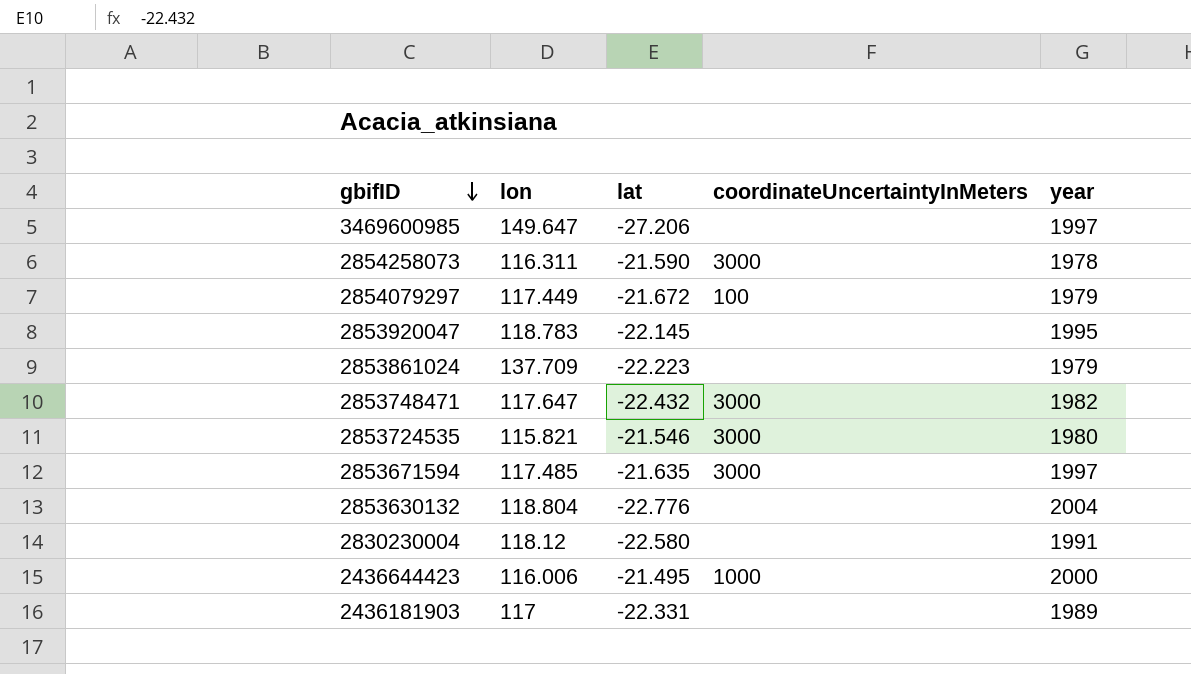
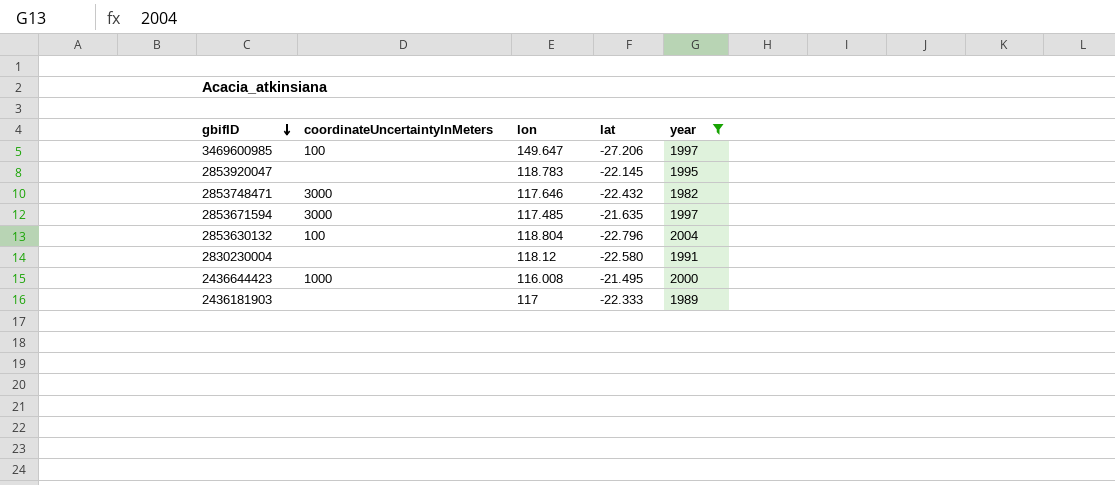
filter: none -> year >= 1982
column coordinateUncertaintyInMeters | position: 4 -> 2
3469600985 | coordinateUncertaintyInMeters: none -> 100
2853748471 | lon: 117.647 -> 117.646
2853630132 | coordinateUncertaintyInMeters: none -> 100
2853630132 | lat: -22.776 -> -22.796
2436644423 | lon: 116.006 -> 116.008
2436181903 | lat: -22.331 -> -22.333

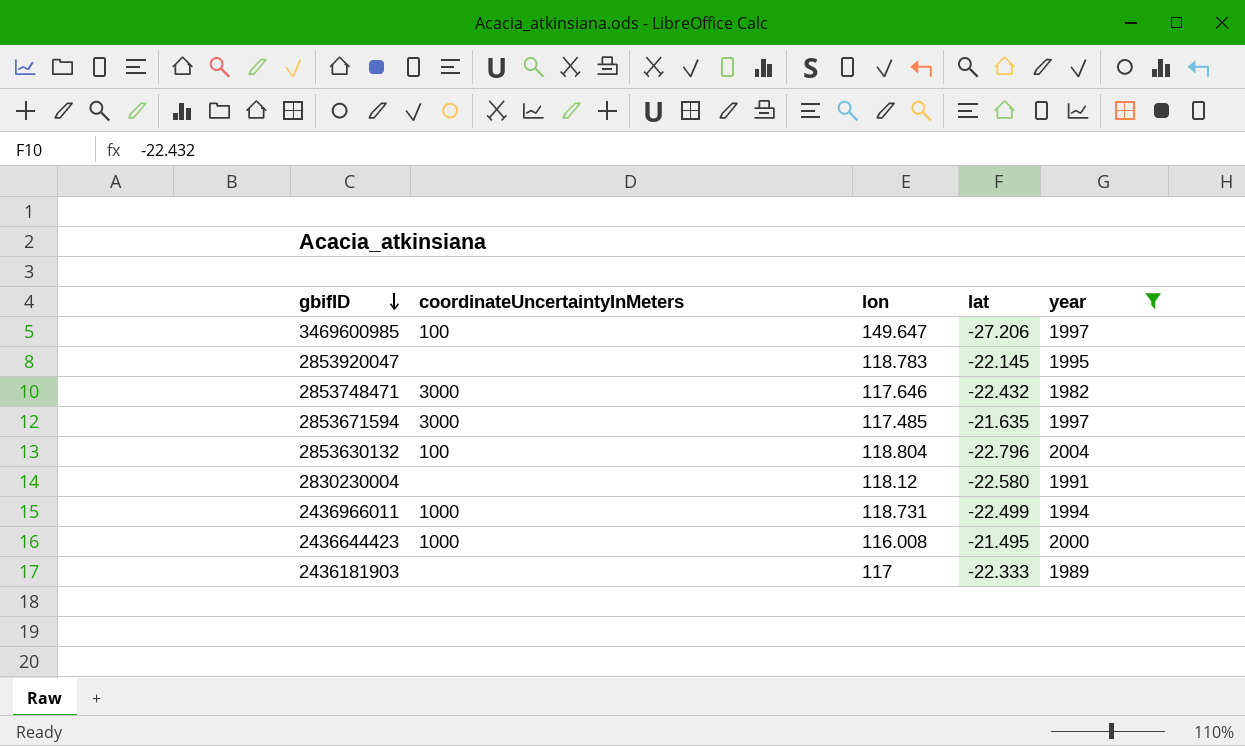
row 2436966011: none -> 1000 | 118.731 | -22.499 | 1994

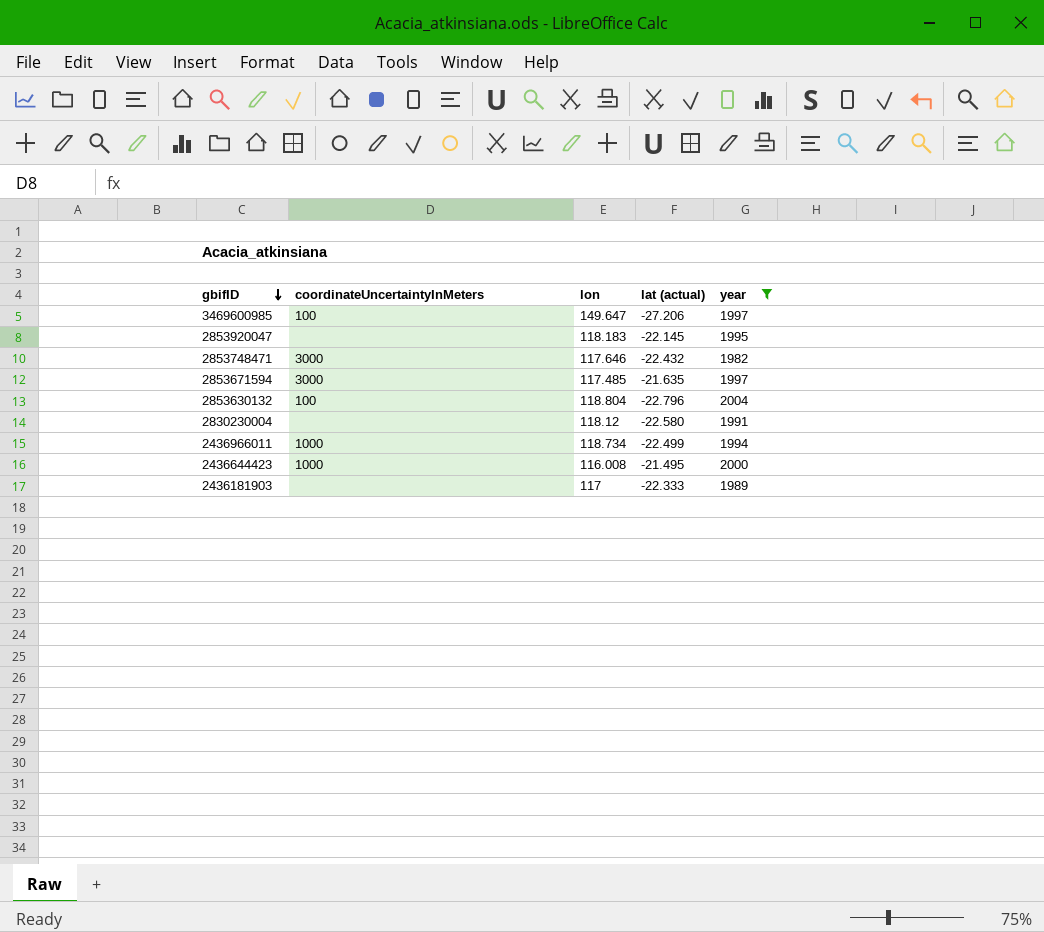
column name: lat -> lat (actual)
2853920047 | lon: 118.783 -> 118.183
2436966011 | lon: 118.731 -> 118.734

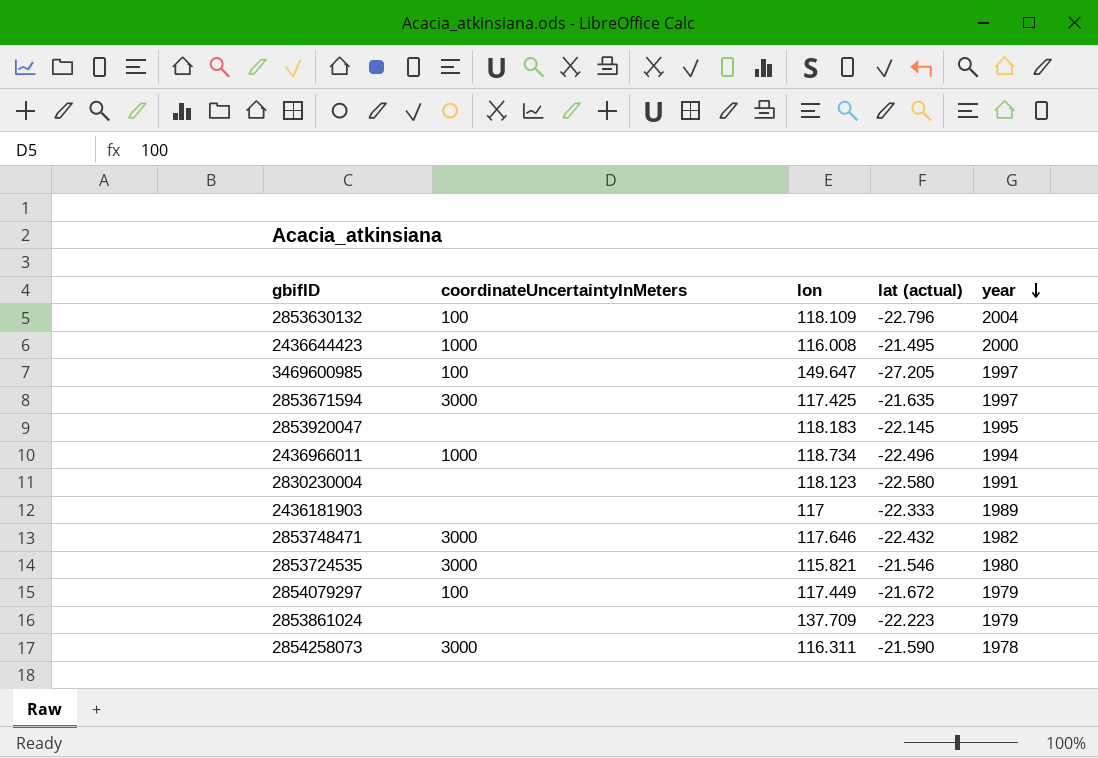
filter: year >= 1982 -> none
row order: gbifID descending -> year descending
2853630132 | lon: 118.804 -> 118.109
3469600985 | lat (actual): -27.206 -> -27.205
2853671594 | lon: 117.485 -> 117.425
2436966011 | lat (actual): -22.499 -> -22.496
2830230004 | lon: 118.12 -> 118.123

